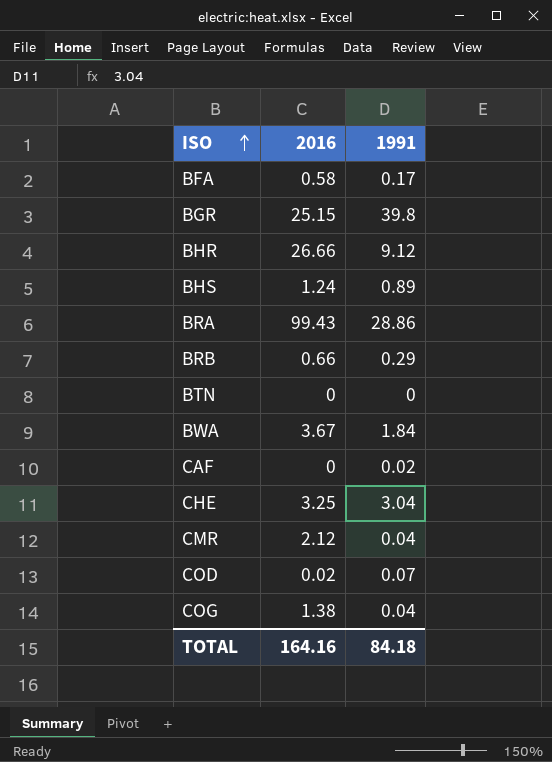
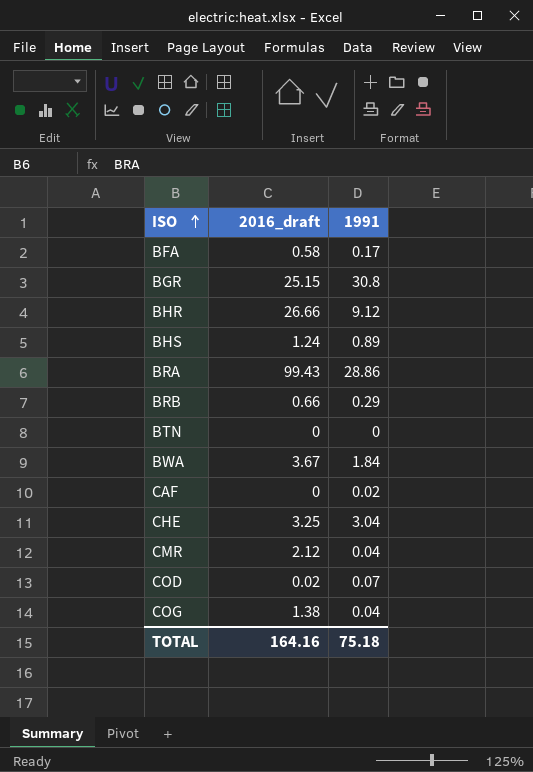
column name: 2016 -> 2016_draft
BGR | 1991: 39.8 -> 30.8
TOTAL | 1991: 84.18 -> 75.18

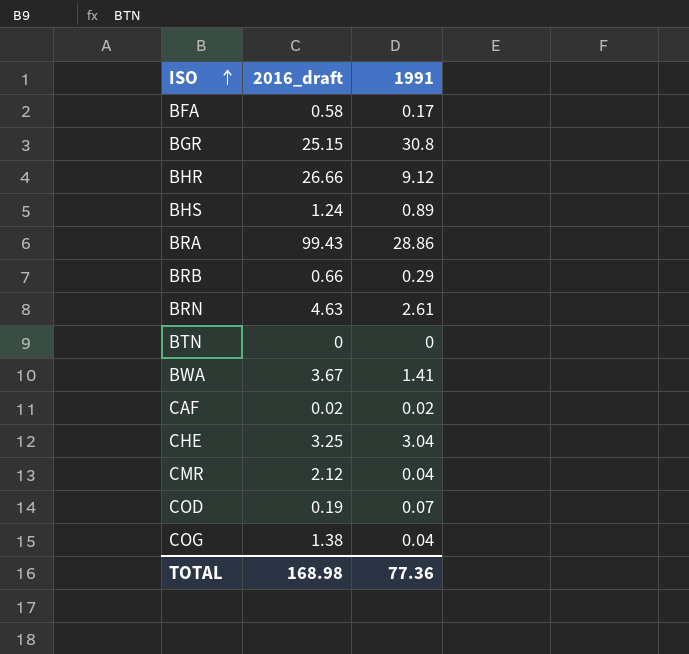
row BRN: none -> 4.63 | 2.61
BWA | 1991: 1.84 -> 1.41
CAF | 2016_draft: 0 -> 0.02
COD | 2016_draft: 0.02 -> 0.19
TOTAL | 2016_draft: 164.16 -> 168.98
TOTAL | 1991: 75.18 -> 77.36

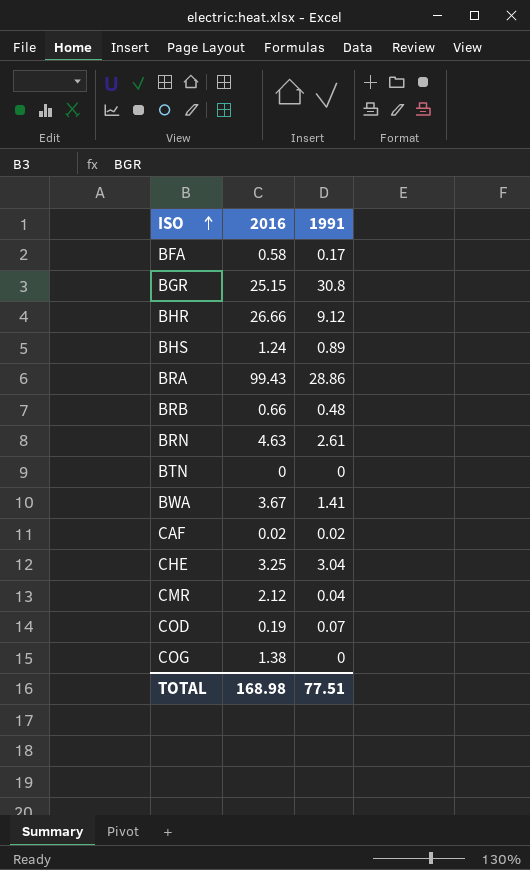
column name: 2016_draft -> 2016
BRB | 1991: 0.29 -> 0.48
COG | 1991: 0.04 -> 0
TOTAL | 1991: 77.36 -> 77.51

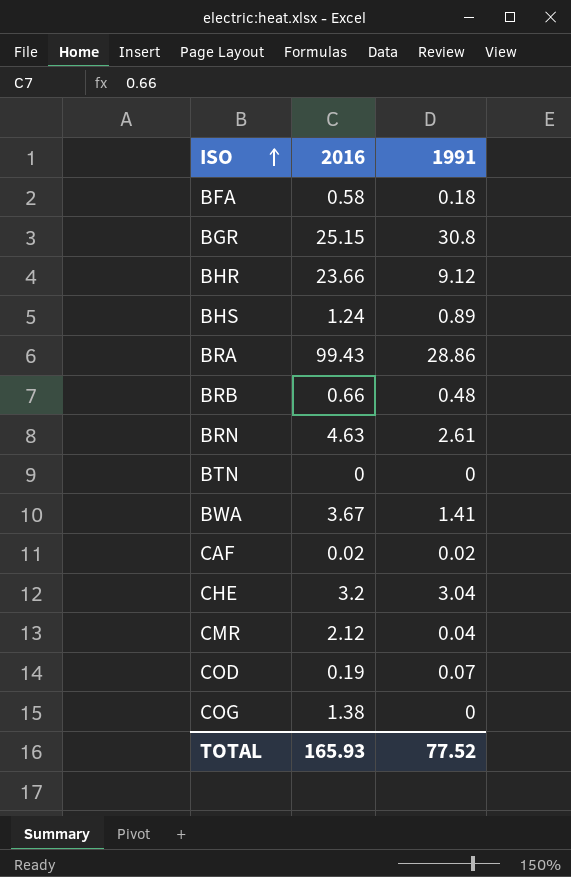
BFA | 1991: 0.17 -> 0.18
BHR | 2016: 26.66 -> 23.66
CHE | 2016: 3.25 -> 3.2
TOTAL | 2016: 168.98 -> 165.93
TOTAL | 1991: 77.51 -> 77.52

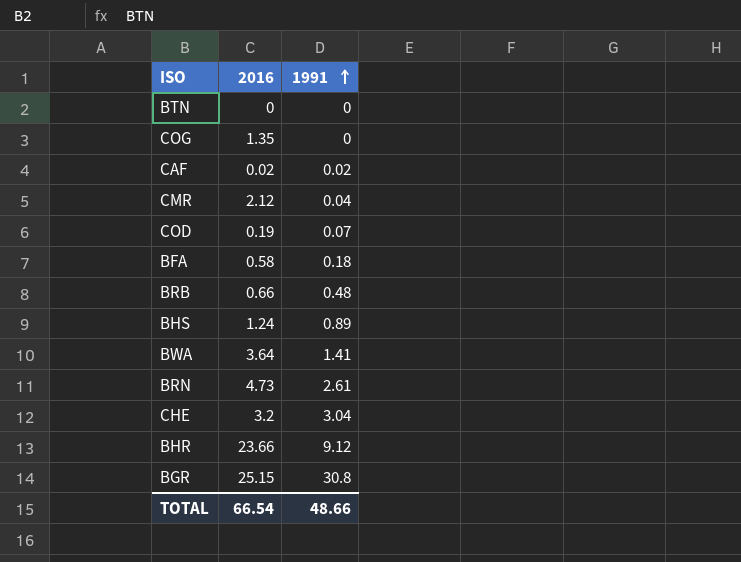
row order: ISO ascending -> 1991 ascending
row BRA: 99.43 | 28.86 -> none
COG | 2016: 1.38 -> 1.35
BWA | 2016: 3.67 -> 3.64
BRN | 2016: 4.63 -> 4.73
TOTAL | 2016: 165.93 -> 66.54
TOTAL | 1991: 77.52 -> 48.66

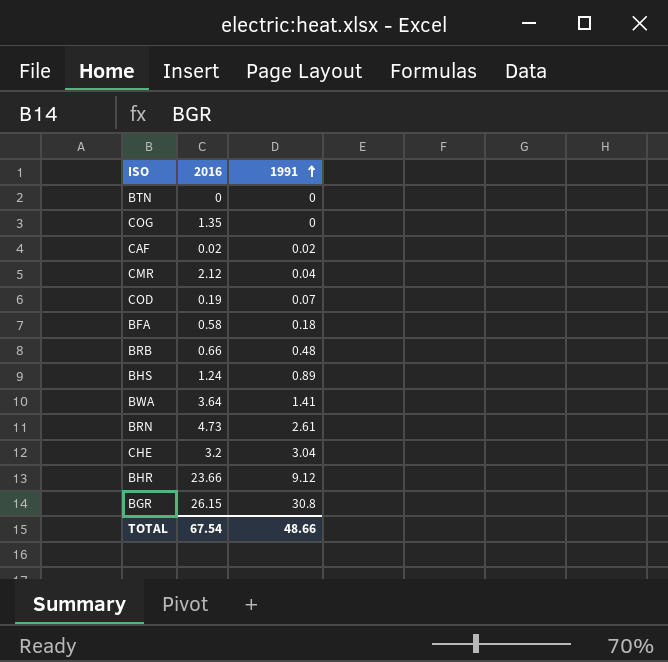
BGR | 2016: 25.15 -> 26.15
TOTAL | 2016: 66.54 -> 67.54

